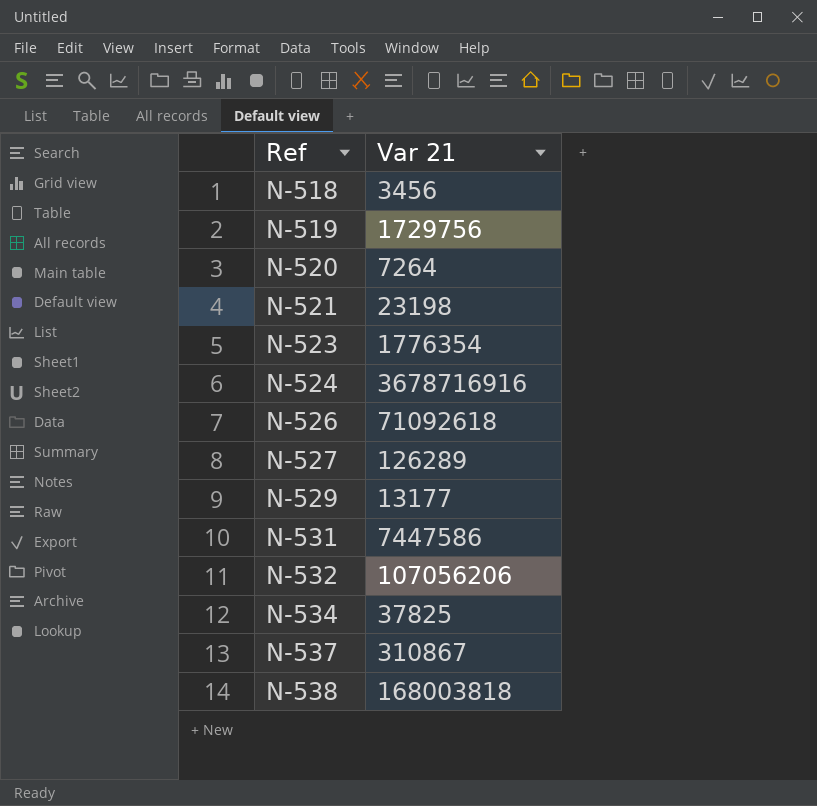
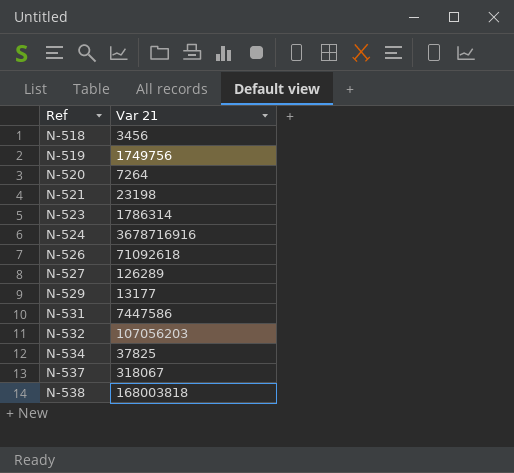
N-519 | Var 21: 1729756 -> 1749756
N-523 | Var 21: 1776354 -> 1786314
N-532 | Var 21: 107056206 -> 107056203
N-537 | Var 21: 310867 -> 318067

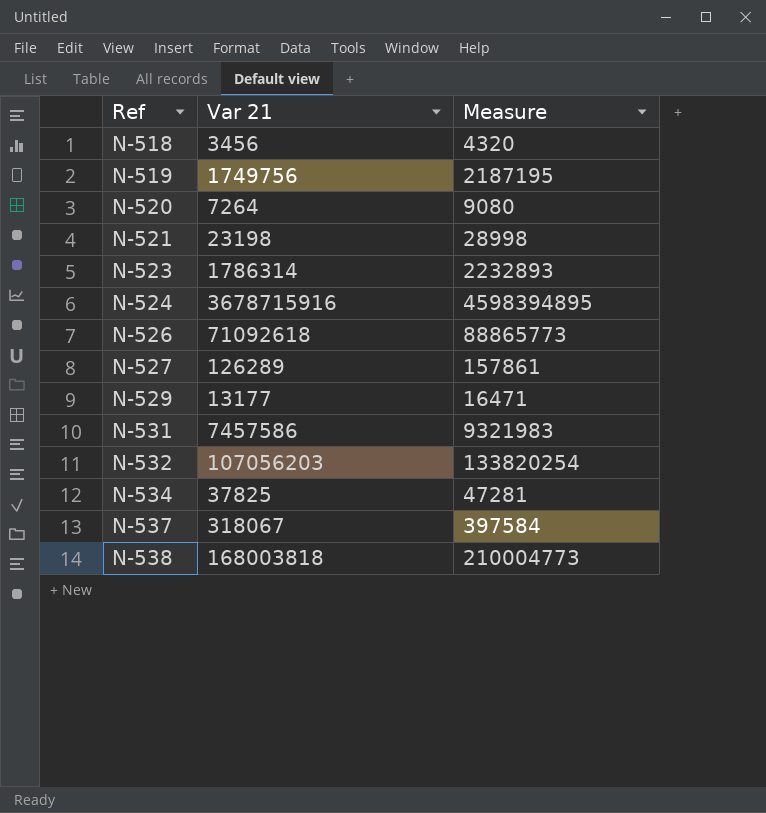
column Measure | formula: none -> [Var 21] * 1.25
N-524 | Var 21: 3678716916 -> 3678715916
N-531 | Var 21: 7447586 -> 7457586

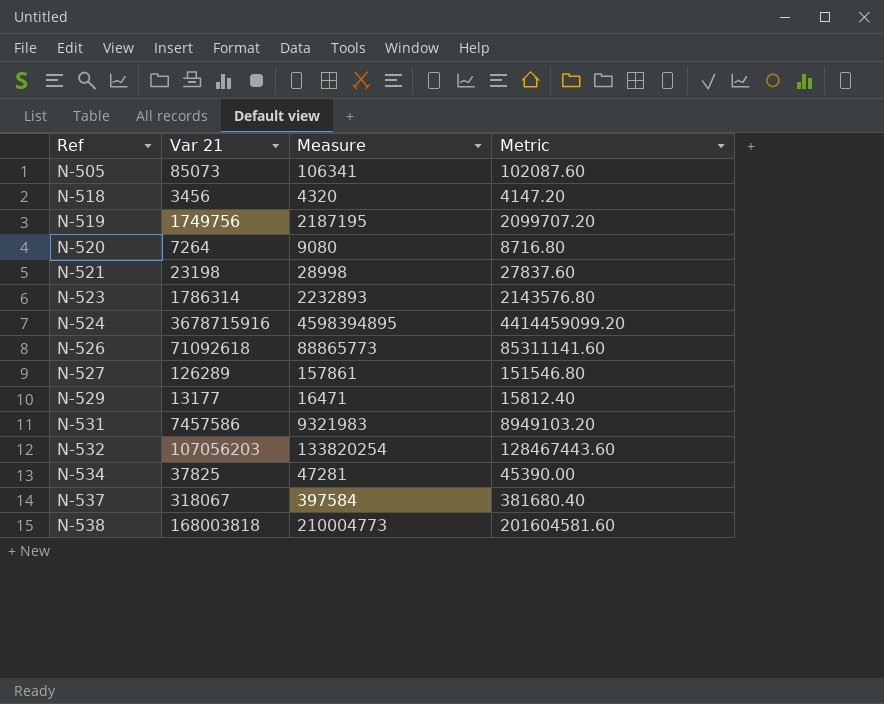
column Metric | formula: none -> [Var 21] * 1.2
row N-505: none -> 85073 | 106341 | 102087.60

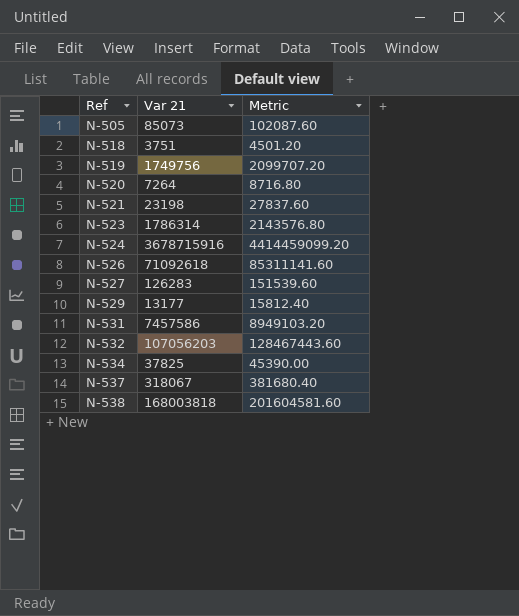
column Measure | formula: [Var 21] * 1.25 -> none
N-518 | Var 21: 3456 -> 3751
N-518 | Metric: 4147.20 -> 4501.20
N-527 | Var 21: 126289 -> 126283
N-527 | Metric: 151546.80 -> 151539.60

